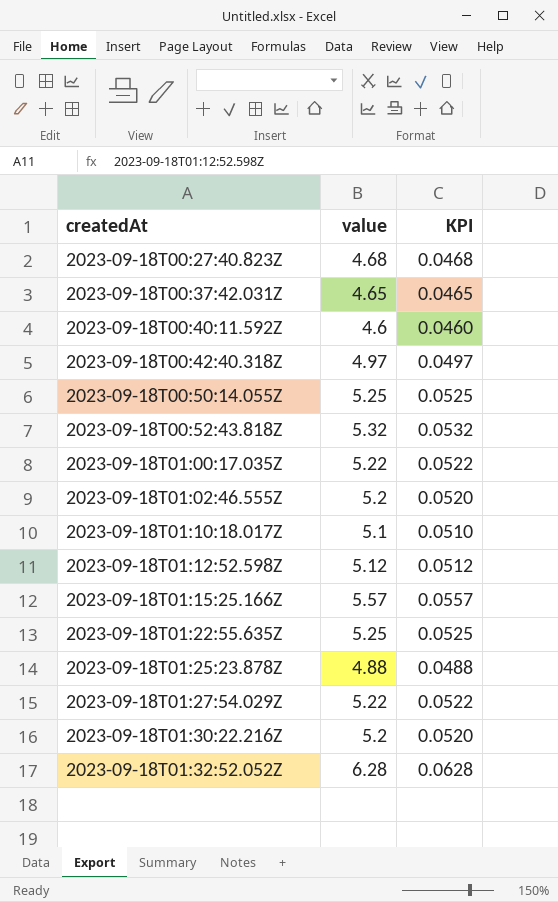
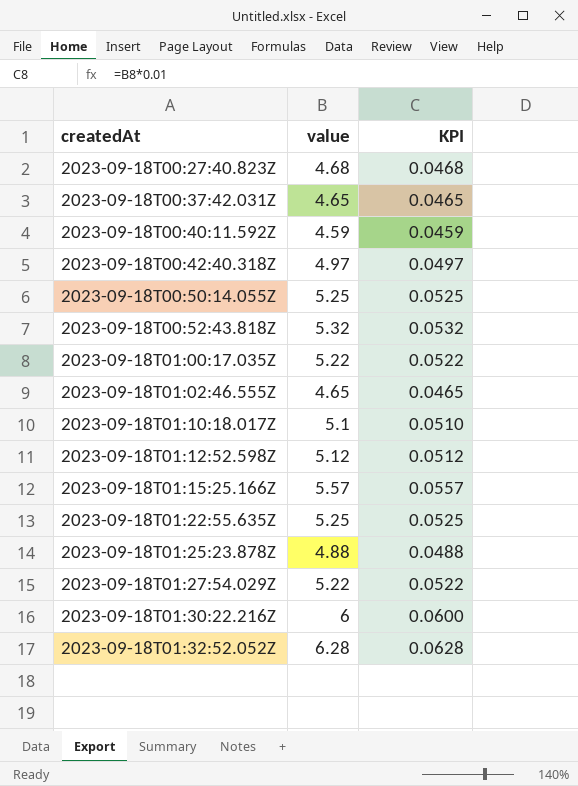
2023-09-18T00:40:11.592Z | value: 4.6 -> 4.59
2023-09-18T00:40:11.592Z | KPI: 0.0460 -> 0.0459
2023-09-18T01:02:46.555Z | value: 5.2 -> 4.65
2023-09-18T01:02:46.555Z | KPI: 0.0520 -> 0.0465
2023-09-18T01:30:22.216Z | value: 5.2 -> 6
2023-09-18T01:30:22.216Z | KPI: 0.0520 -> 0.0600

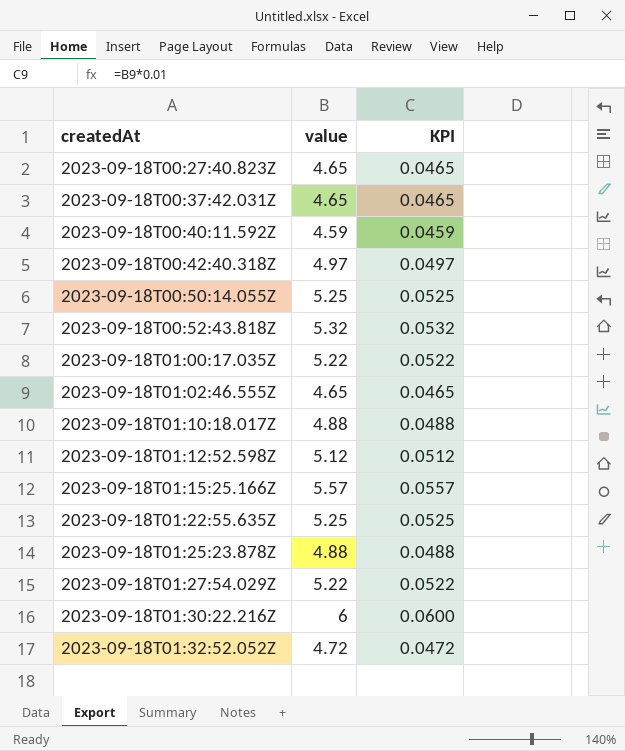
2023-09-18T00:27:40.823Z | value: 4.68 -> 4.65
2023-09-18T00:27:40.823Z | KPI: 0.0468 -> 0.0465
2023-09-18T01:10:18.017Z | value: 5.1 -> 4.88
2023-09-18T01:10:18.017Z | KPI: 0.0510 -> 0.0488
2023-09-18T01:32:52.052Z | value: 6.28 -> 4.72
2023-09-18T01:32:52.052Z | KPI: 0.0628 -> 0.0472

